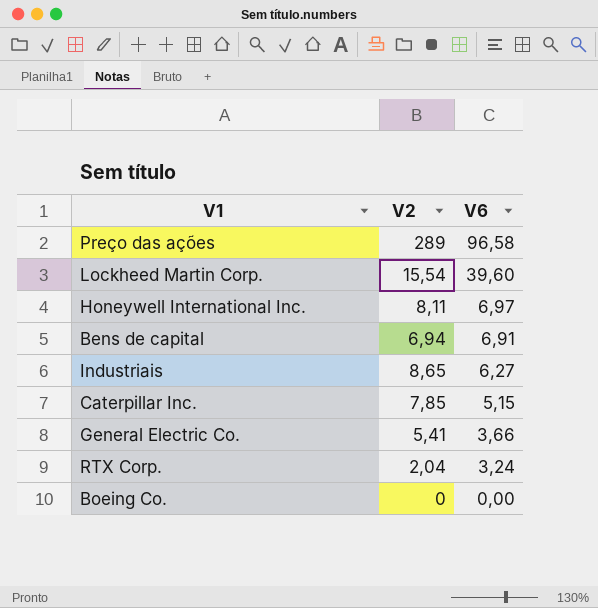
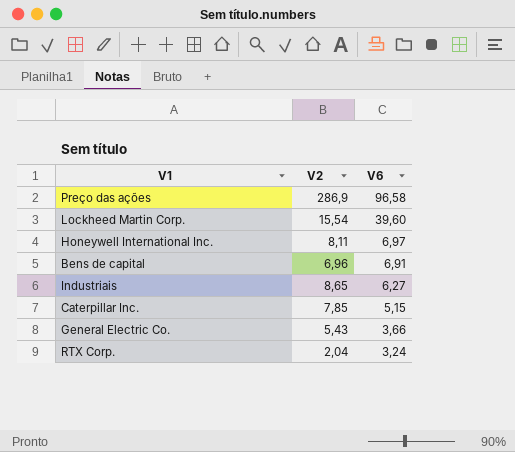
row Boeing Co.: 0 | 0,00 -> none
Preço das ações | V2: 289 -> 286,9
Bens de capital | V2: 6,94 -> 6,96
General Electric Co. | V2: 5,41 -> 5,43

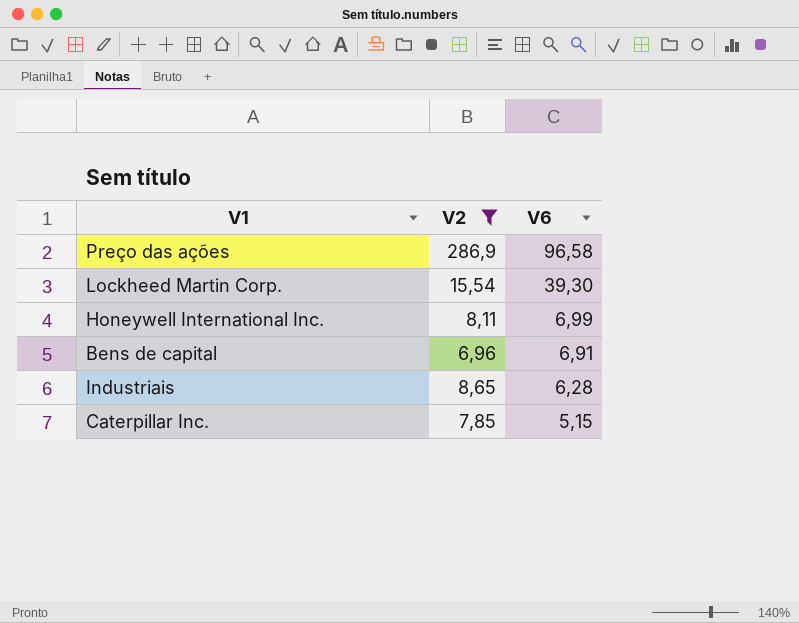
filter: none -> V2 >= 6,96
Lockheed Martin Corp. | V6: 39,60 -> 39,30
Honeywell International Inc. | V6: 6,97 -> 6,99
Industriais | V6: 6,27 -> 6,28

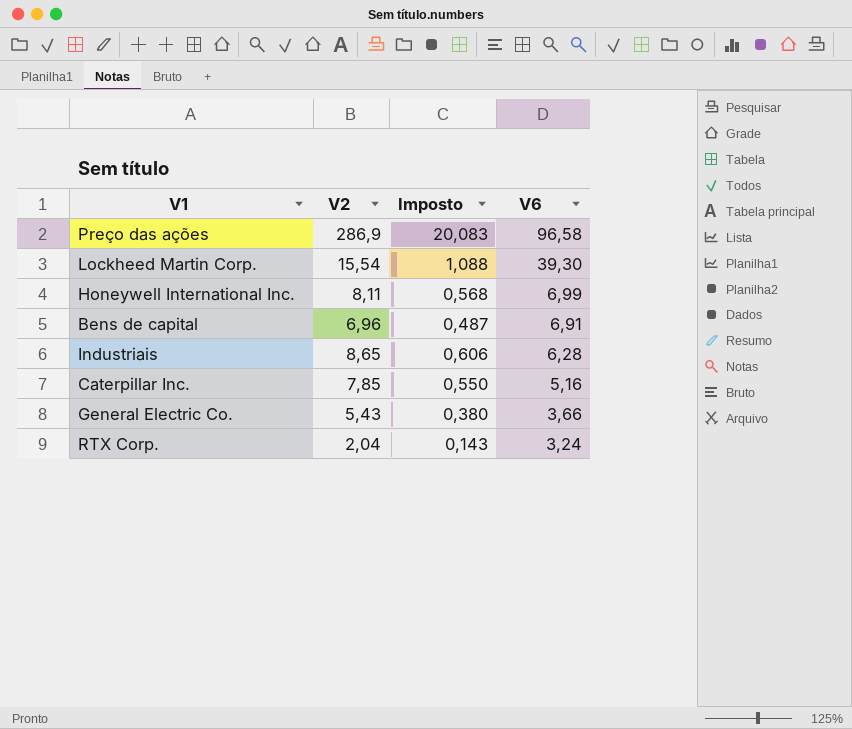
filter: V2 >= 6,96 -> none
column Imposto | formula: none -> [V2] * 0,07
Caterpillar Inc. | V6: 5,15 -> 5,16

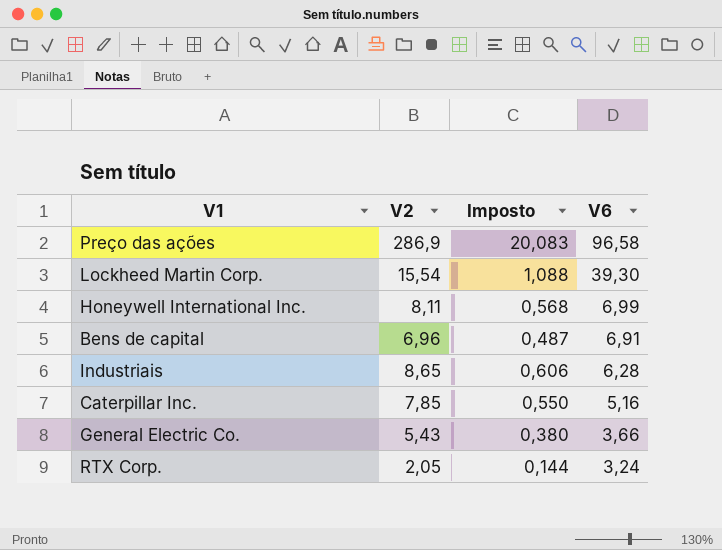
RTX Corp. | V2: 2,04 -> 2,05
RTX Corp. | Imposto: 0,143 -> 0,144

